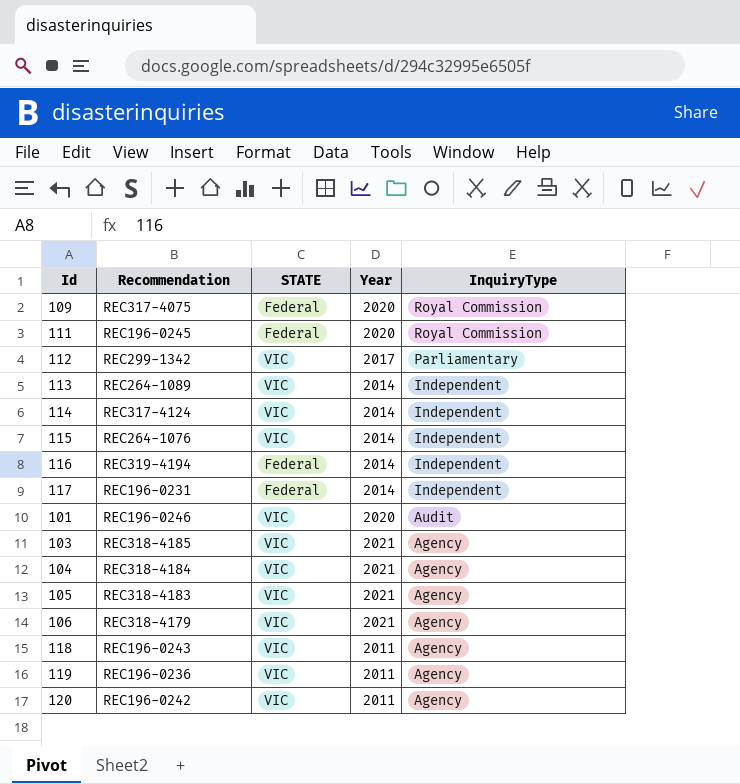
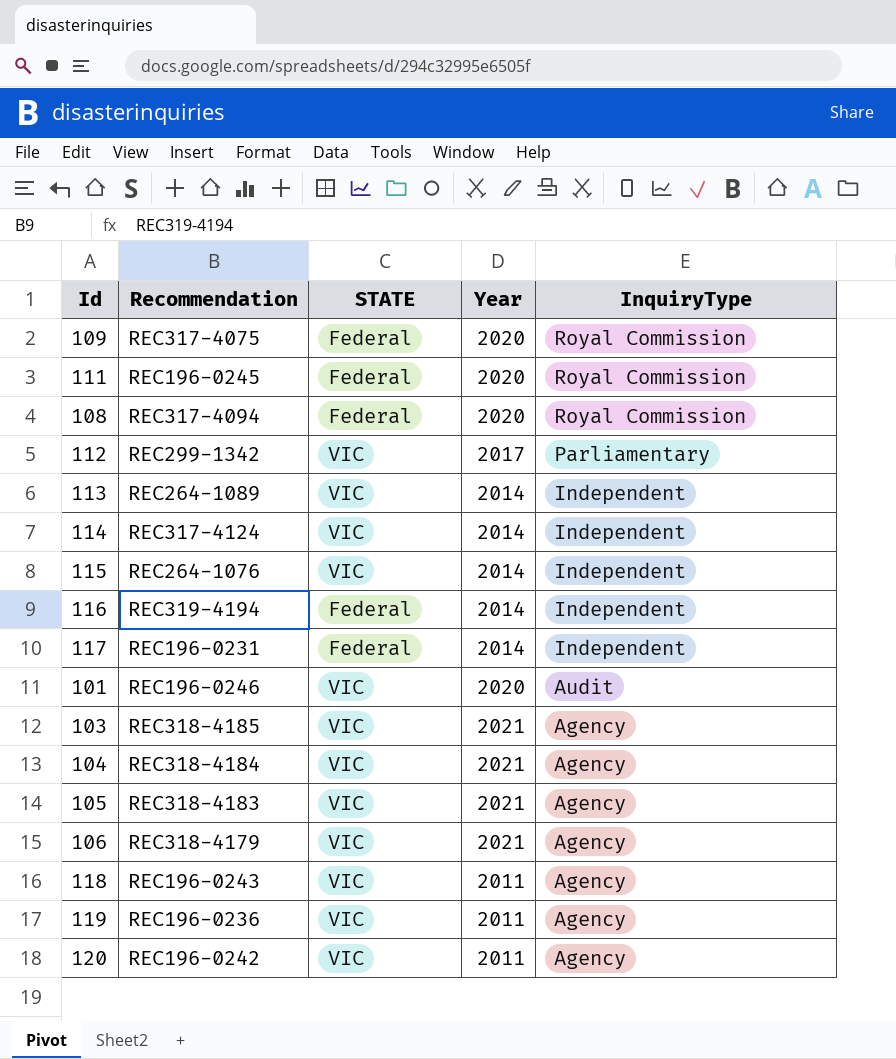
row 108: none -> REC317-4094 | Federal | 2020 | Royal Commission

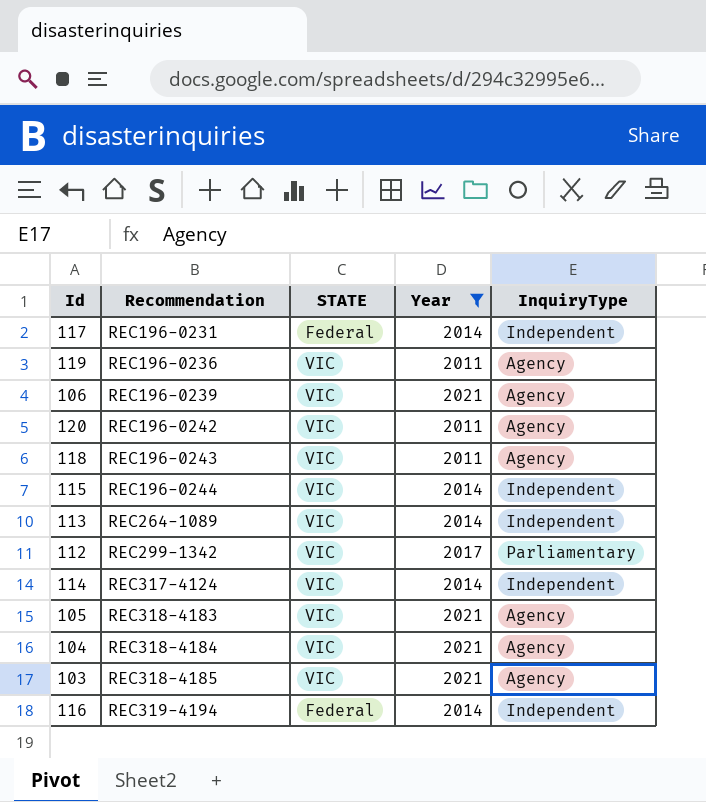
filter: none -> Year != 2020
row order: InquiryType descending -> Recommendation ascending
106 | Recommendation: REC318-4179 -> REC196-0239
115 | Recommendation: REC264-1076 -> REC196-0244

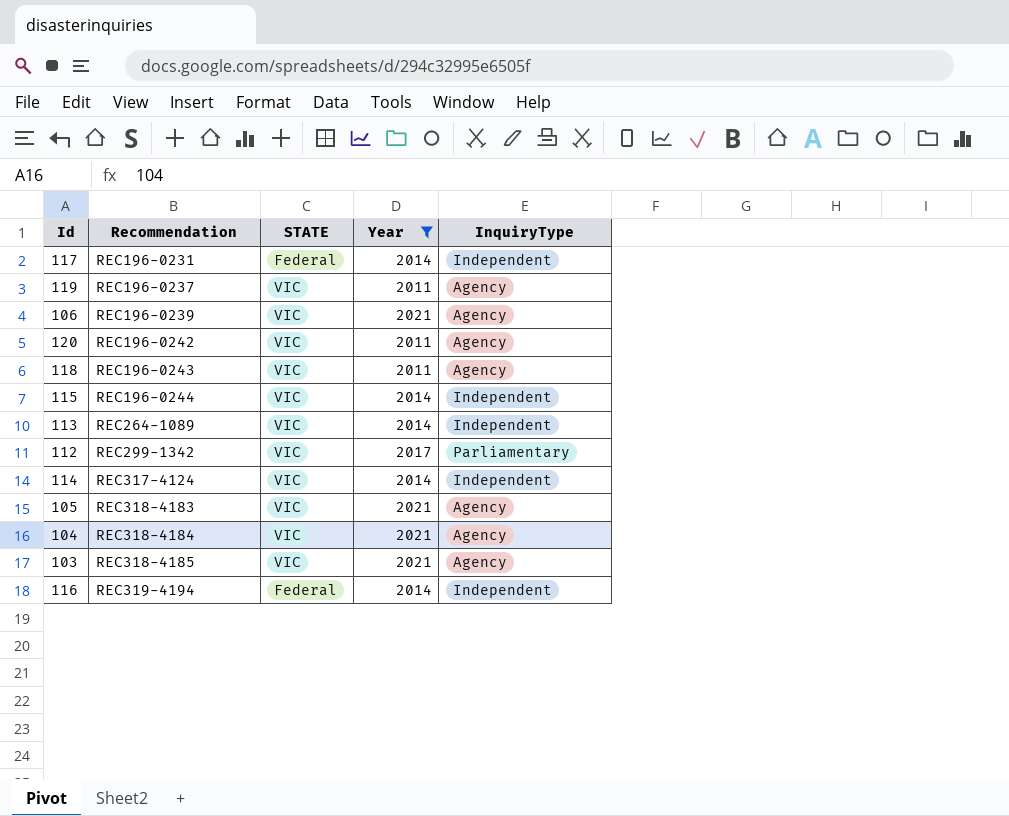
119 | Recommendation: REC196-0236 -> REC196-0237

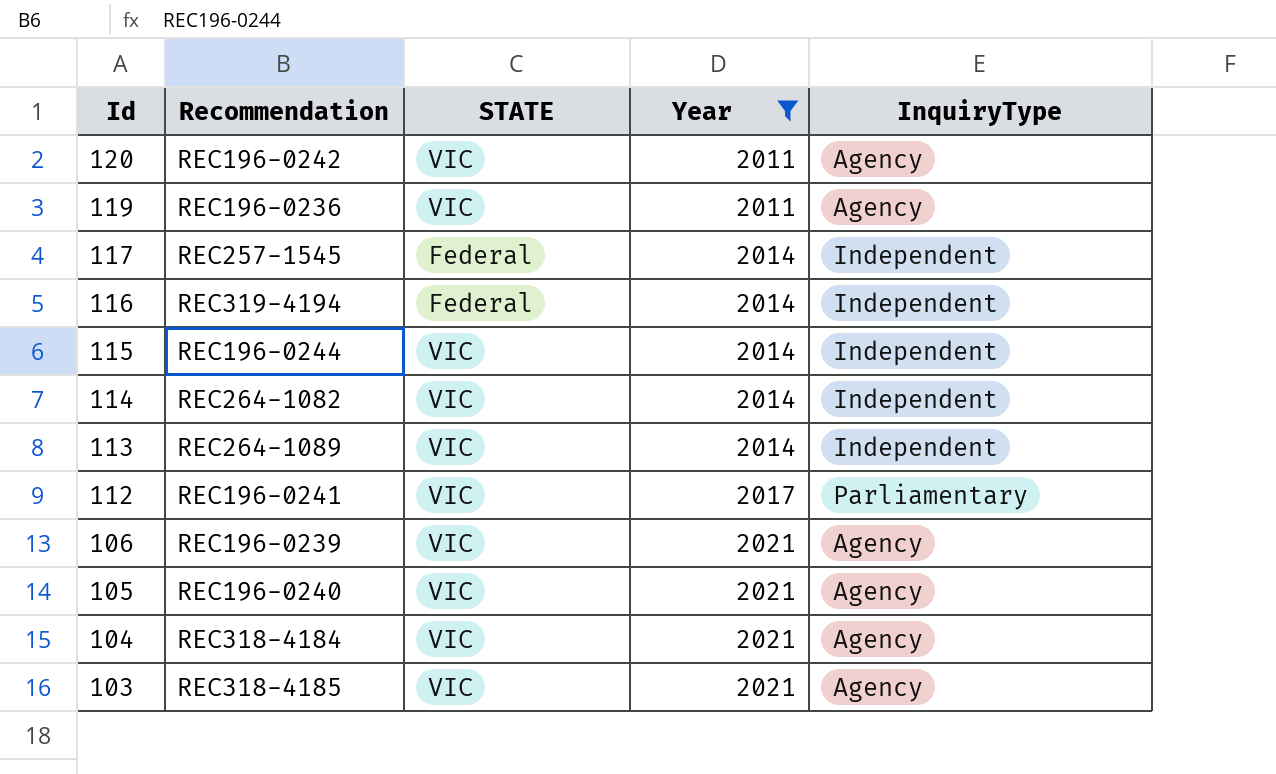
row order: Recommendation ascending -> Id descending
row 118: REC196-0243 | VIC | 2011 | Agency -> none
119 | Recommendation: REC196-0237 -> REC196-0236
117 | Recommendation: REC196-0231 -> REC257-1545
114 | Recommendation: REC317-4124 -> REC264-1082
112 | Recommendation: REC299-1342 -> REC196-0241
105 | Recommendation: REC318-4183 -> REC196-0240

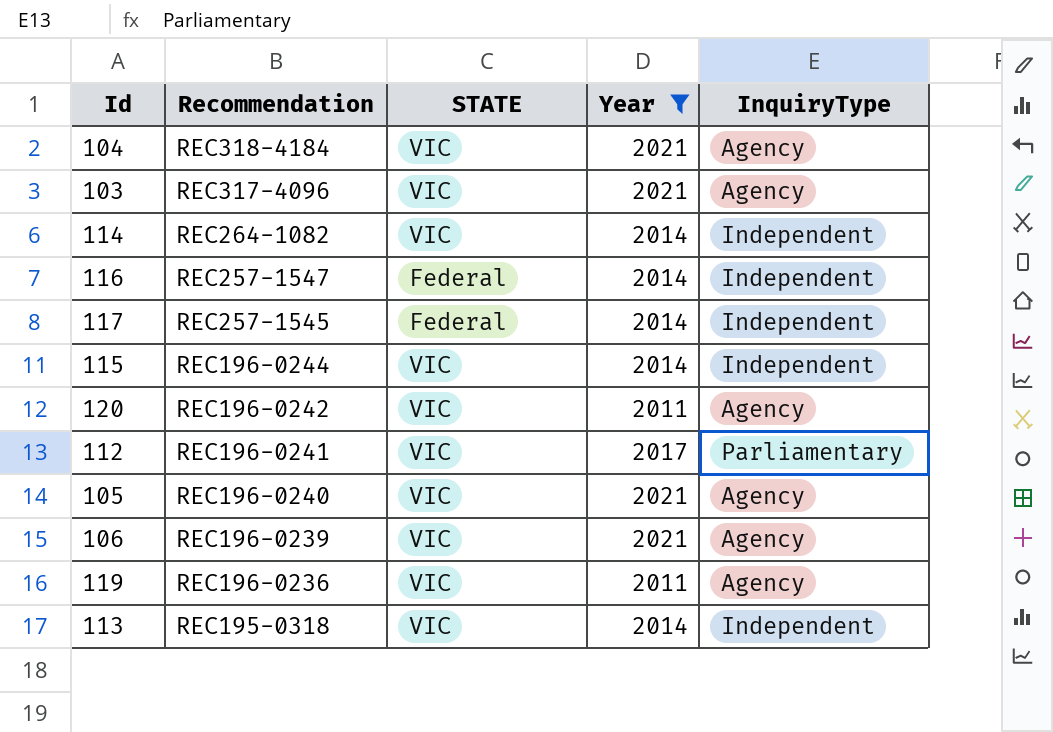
row order: Id descending -> Recommendation descending
103 | Recommendation: REC318-4185 -> REC317-4096
116 | Recommendation: REC319-4194 -> REC257-1547
113 | Recommendation: REC264-1089 -> REC195-0318

